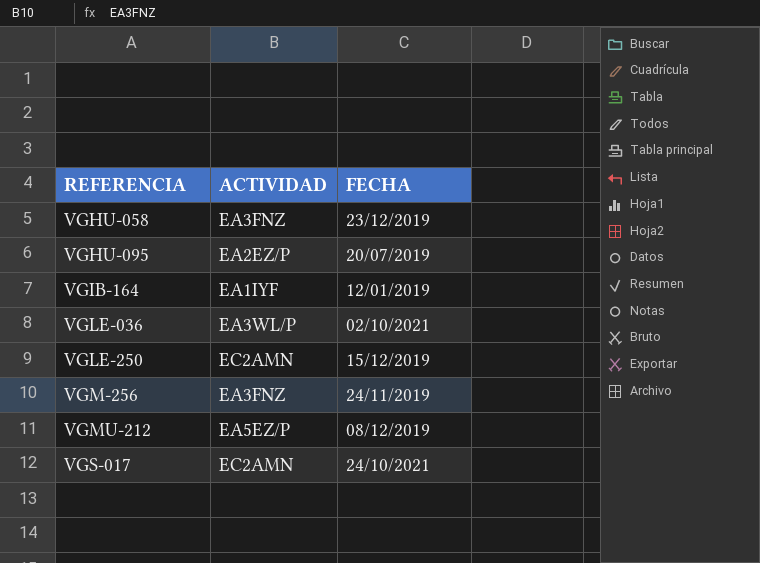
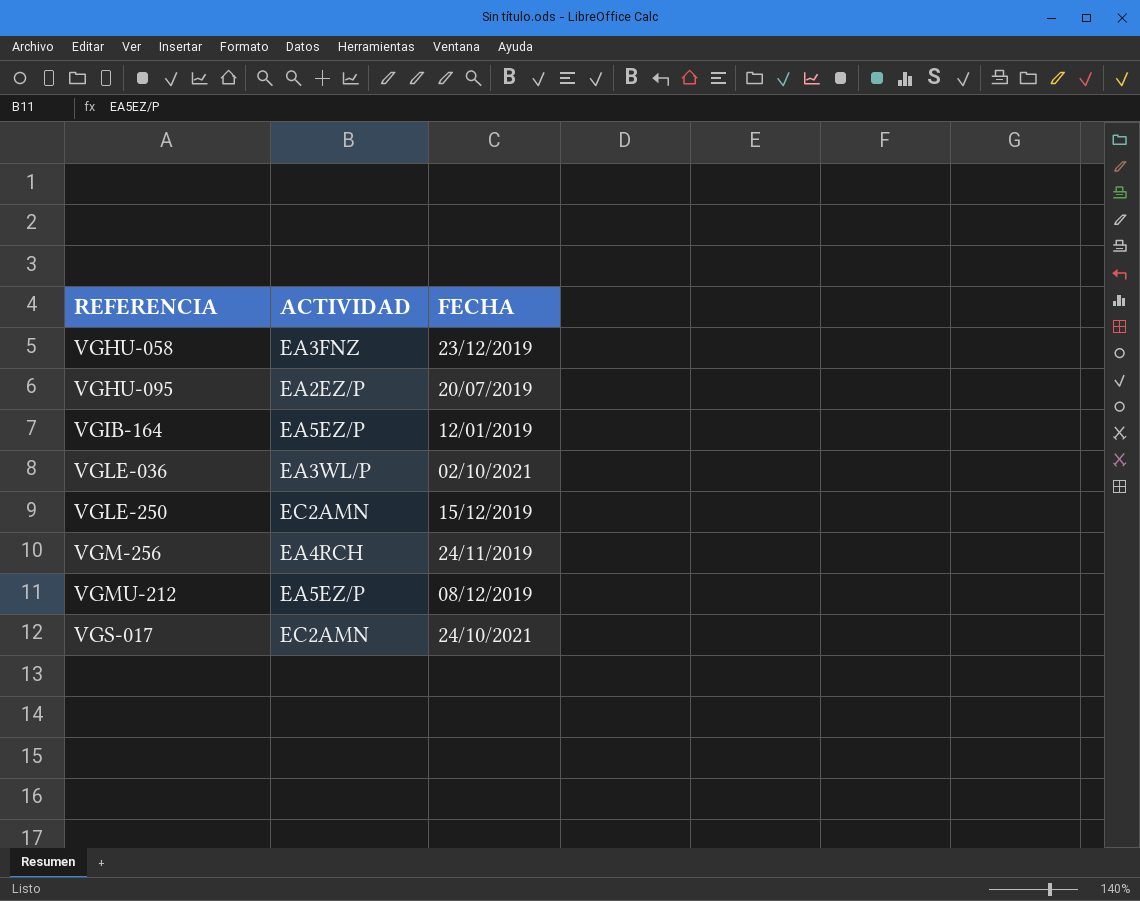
VGIB-164 | ACTIVIDAD: EA1IYF -> EA5EZ/P
VGM-256 | ACTIVIDAD: EA3FNZ -> EA4RCH

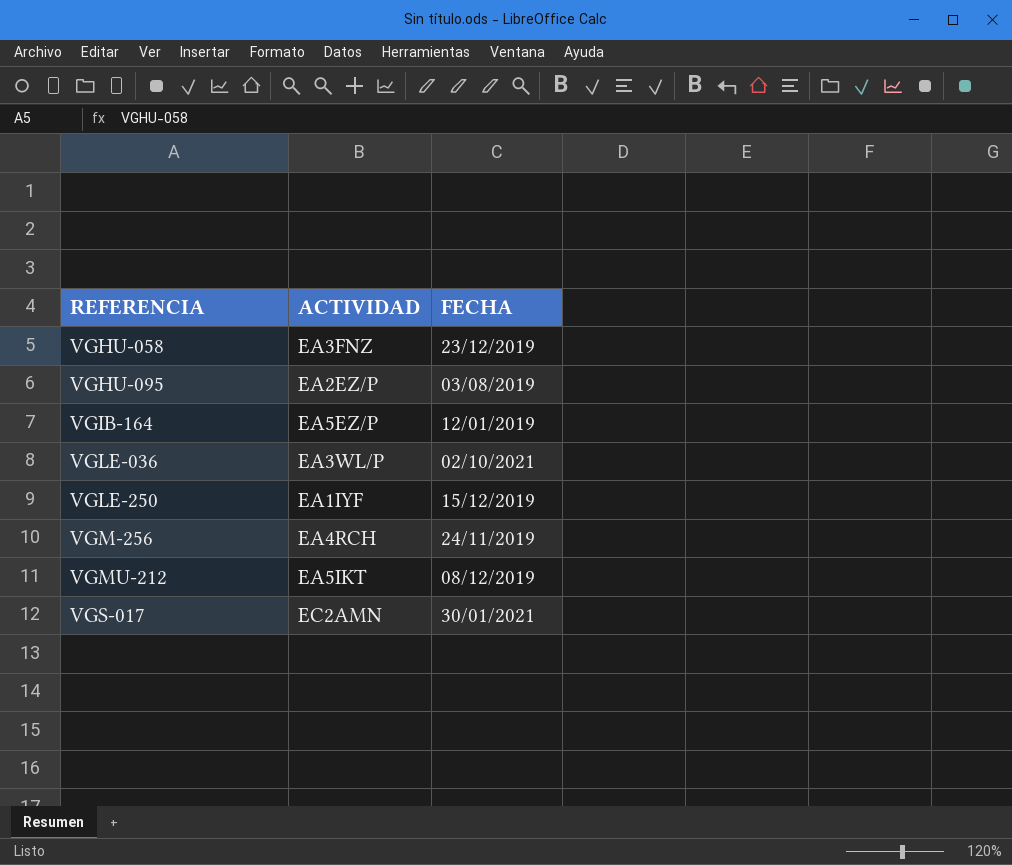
VGHU-095 | FECHA: 20/07/2019 -> 03/08/2019
VGLE-250 | ACTIVIDAD: EC2AMN -> EA1IYF
VGMU-212 | ACTIVIDAD: EA5EZ/P -> EA5IKT
VGS-017 | FECHA: 24/10/2021 -> 30/01/2021

